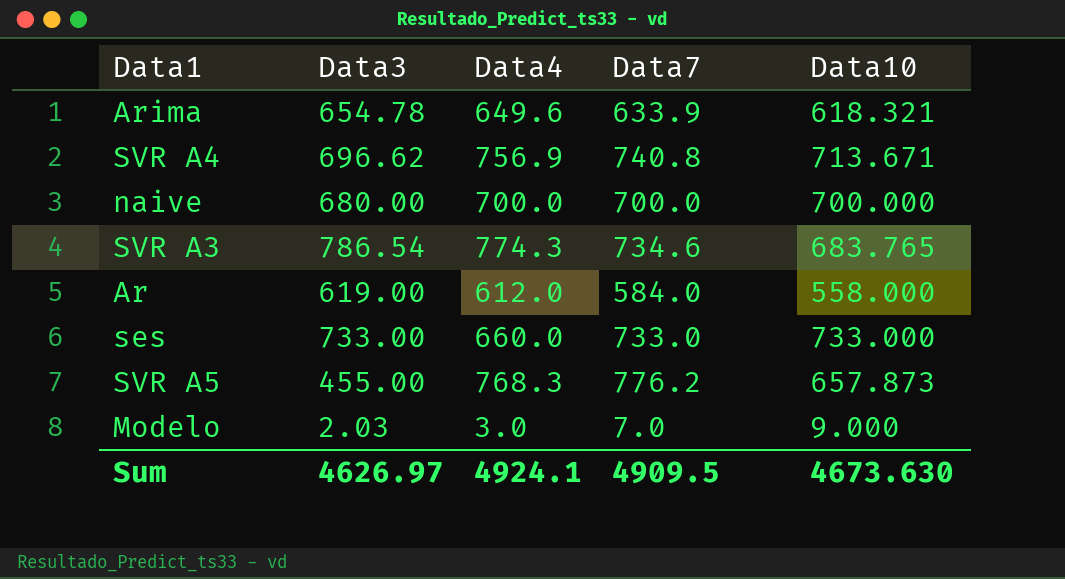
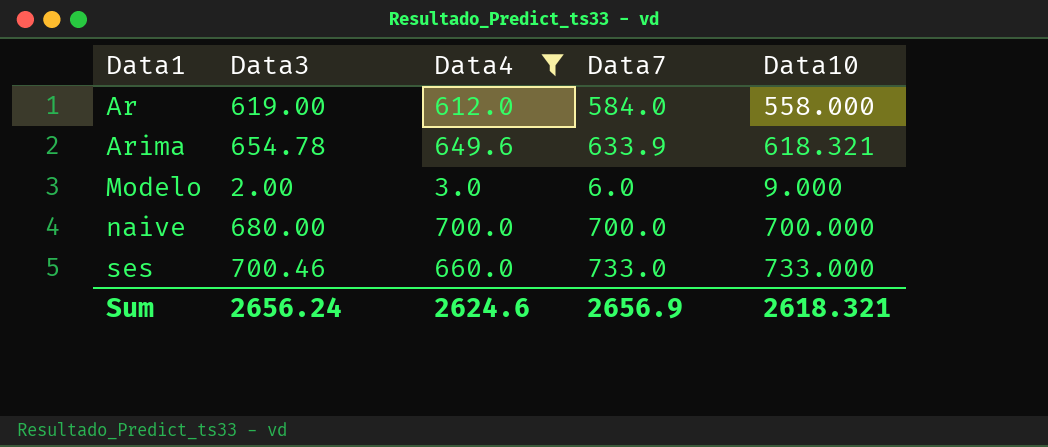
filter: none -> Data4 <= 700.0
row order: none -> Data1 ascending
Modelo | Data3: 2.03 -> 2.00
Modelo | Data7: 7.0 -> 6.0
ses | Data3: 733.00 -> 700.46
Sum | Data3: 4626.97 -> 2656.24
Sum | Data4: 4924.1 -> 2624.6
Sum | Data7: 4909.5 -> 2656.9
Sum | Data10: 4673.630 -> 2618.321

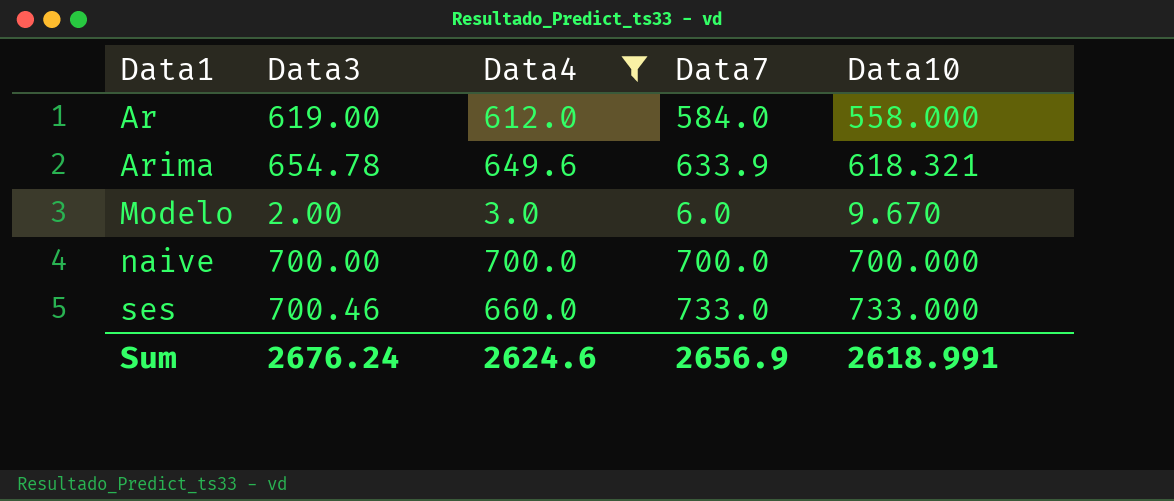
Modelo | Data10: 9.000 -> 9.670
naive | Data3: 680.00 -> 700.00
Sum | Data3: 2656.24 -> 2676.24
Sum | Data10: 2618.321 -> 2618.991

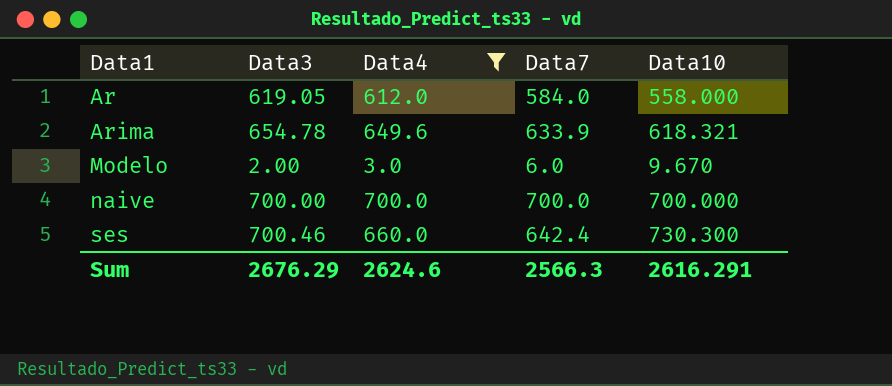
Ar | Data3: 619.00 -> 619.05
ses | Data7: 733.0 -> 642.4
ses | Data10: 733.000 -> 730.300
Sum | Data3: 2676.24 -> 2676.29
Sum | Data7: 2656.9 -> 2566.3
Sum | Data10: 2618.991 -> 2616.291

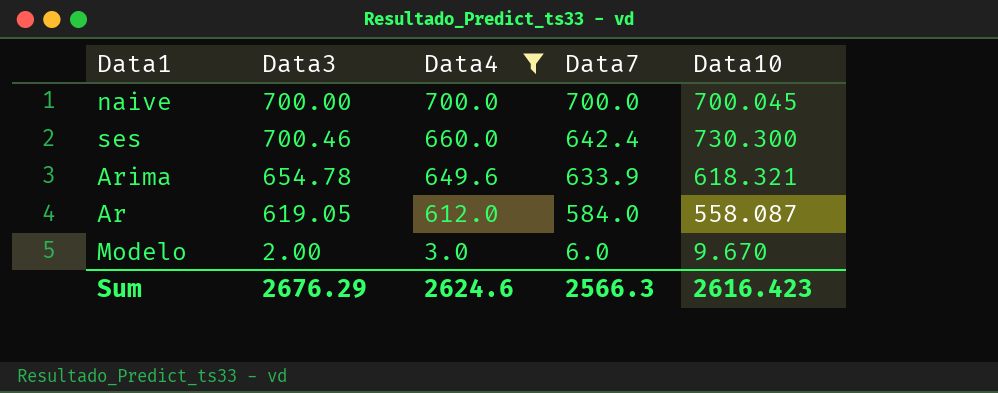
row order: Data1 ascending -> Data4 descending
naive | Data10: 700.000 -> 700.045
Ar | Data10: 558.000 -> 558.087
Sum | Data10: 2616.291 -> 2616.423

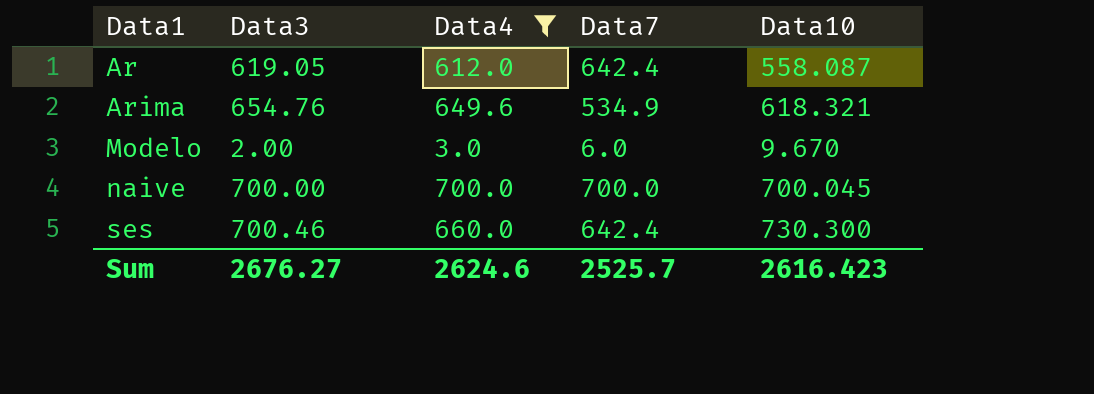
row order: Data4 descending -> Data1 ascending
Ar | Data7: 584.0 -> 642.4
Arima | Data3: 654.78 -> 654.76
Arima | Data7: 633.9 -> 534.9
Sum | Data3: 2676.29 -> 2676.27
Sum | Data7: 2566.3 -> 2525.7

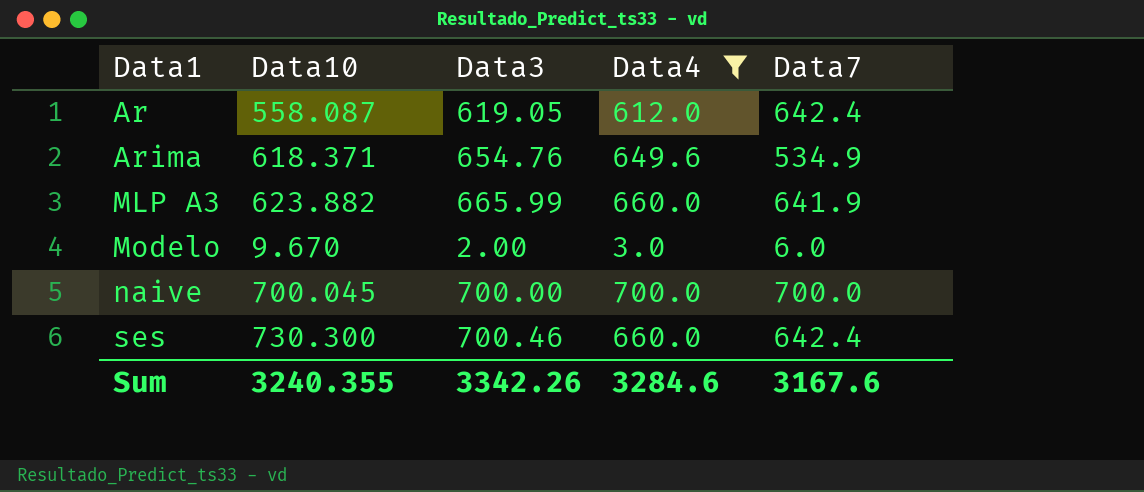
column Data10 | position: 5 -> 2
Arima | Data10: 618.321 -> 618.371
row MLP A3: none -> 623.882 | 665.99 | 660.0 | 641.9
Sum | Data10: 2616.423 -> 3240.355
Sum | Data3: 2676.27 -> 3342.26
Sum | Data4: 2624.6 -> 3284.6
Sum | Data7: 2525.7 -> 3167.6

